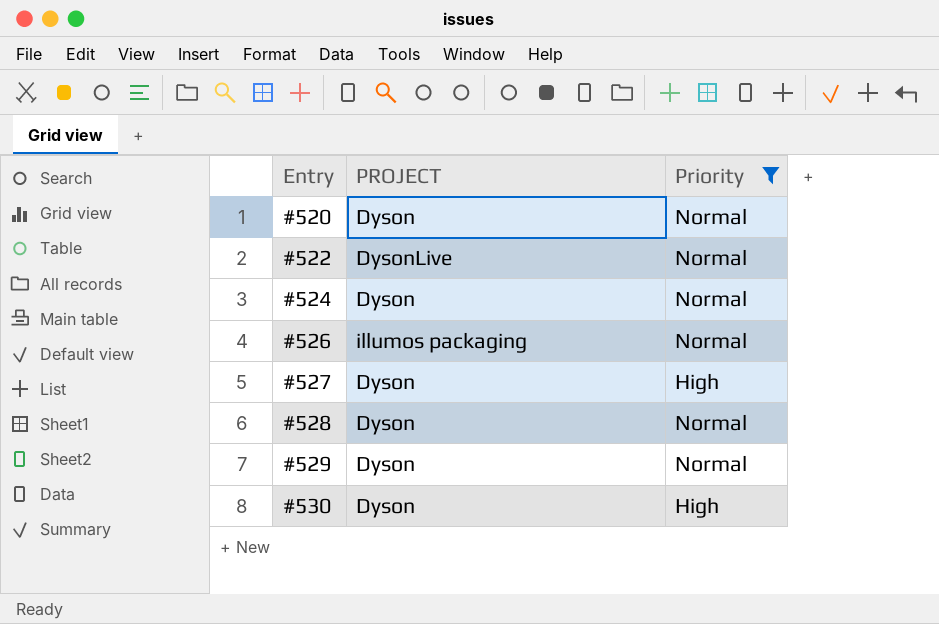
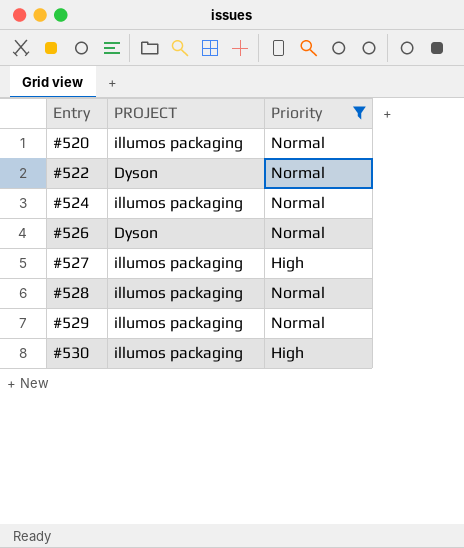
#520 | PROJECT: Dyson -> illumos packaging
#522 | PROJECT: DysonLive -> Dyson
#524 | PROJECT: Dyson -> illumos packaging
#526 | PROJECT: illumos packaging -> Dyson
#527 | PROJECT: Dyson -> illumos packaging
#528 | PROJECT: Dyson -> illumos packaging
#529 | PROJECT: Dyson -> illumos packaging
#530 | PROJECT: Dyson -> illumos packaging

